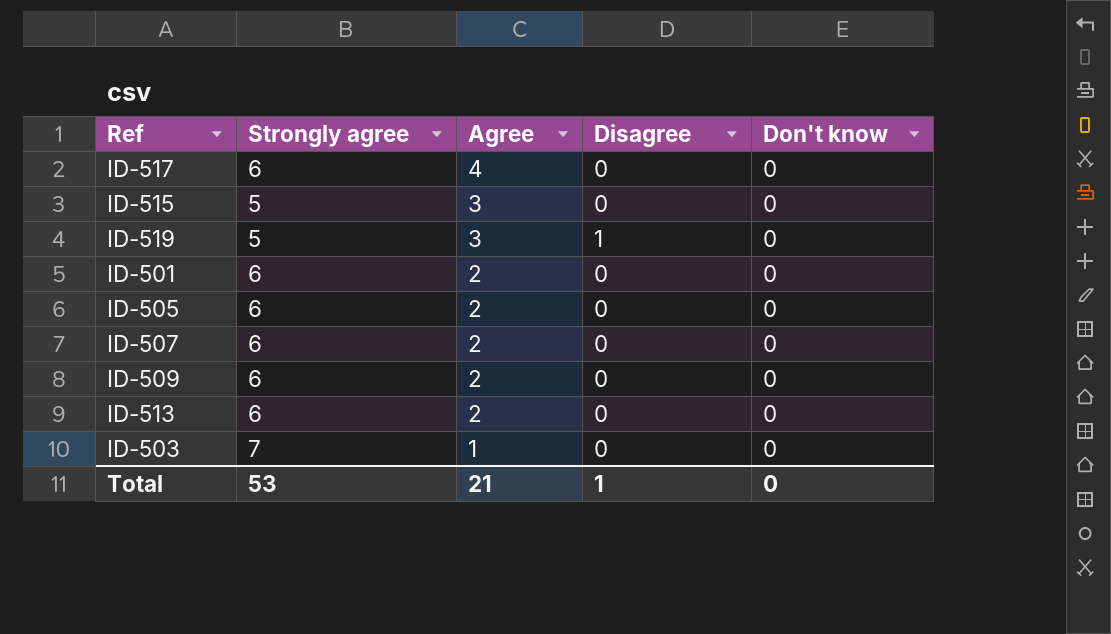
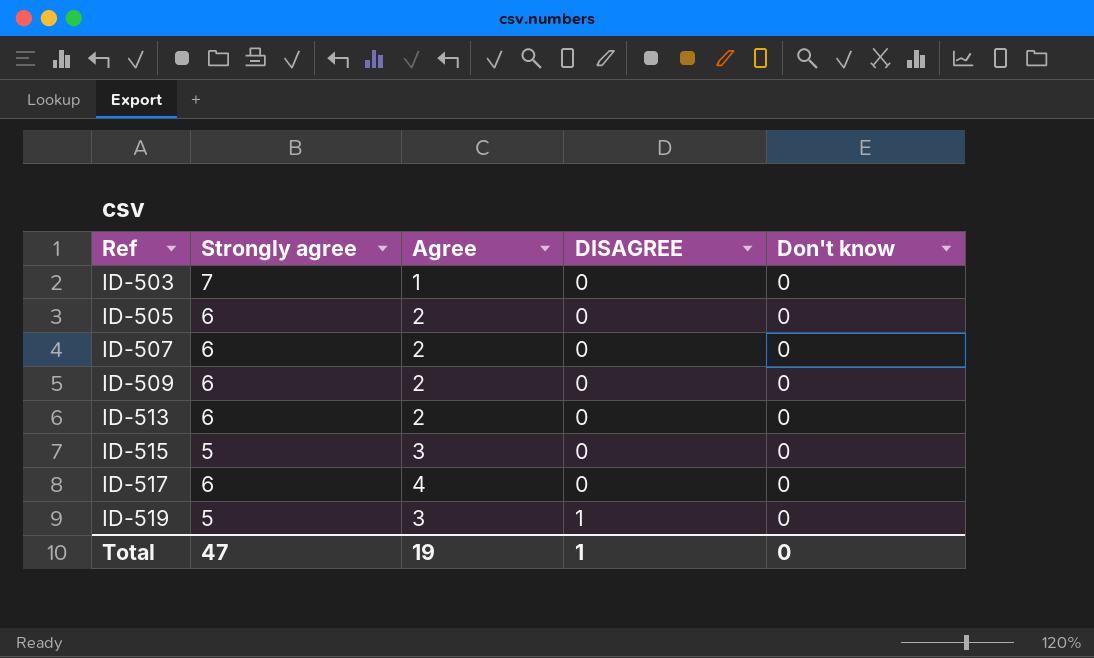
row order: Agree descending -> Ref ascending
column name: Disagree -> DISAGREE
row ID-501: 6 | 2 | 0 | 0 -> none
Total | Strongly agree: 53 -> 47
Total | Agree: 21 -> 19

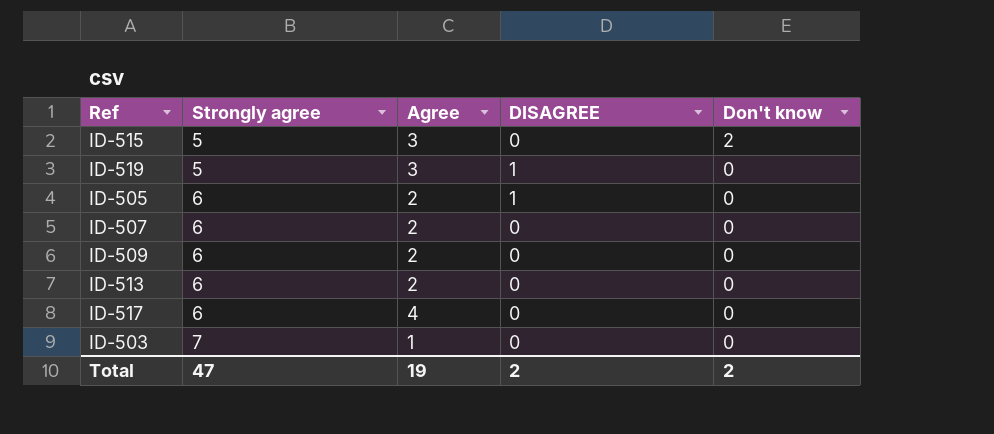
row order: Ref ascending -> Strongly agree ascending
ID-515 | Don't know: 0 -> 2
ID-505 | DISAGREE: 0 -> 1
Total | DISAGREE: 1 -> 2
Total | Don't know: 0 -> 2

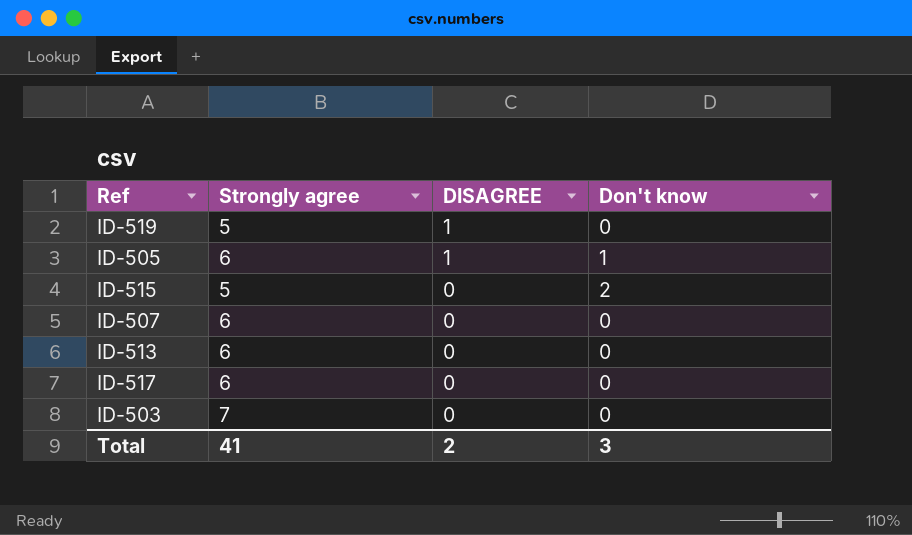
row order: Strongly agree ascending -> DISAGREE descending
column Agree | position: 3 -> none
row ID-509: 6 | 2 | 0 | 0 -> none
ID-505 | Don't know: 0 -> 1
Total | Strongly agree: 47 -> 41
Total | Don't know: 2 -> 3

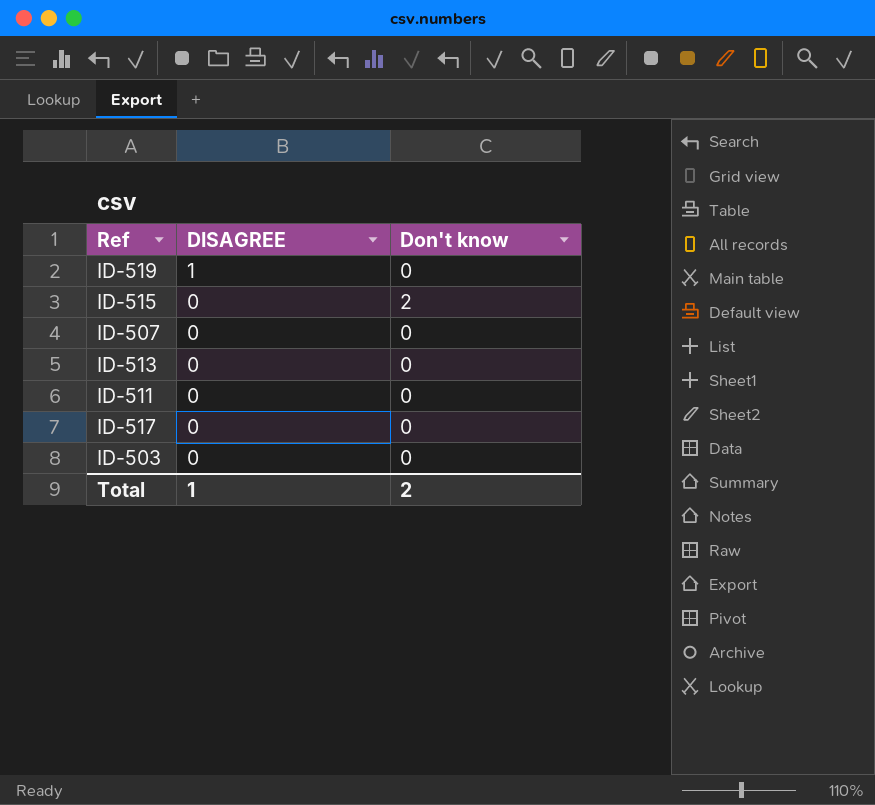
column Strongly agree | position: 2 -> none
row ID-505: 6 | 1 | 1 -> none
row ID-511: none -> 0 | 0
Total | DISAGREE: 2 -> 1
Total | Don't know: 3 -> 2

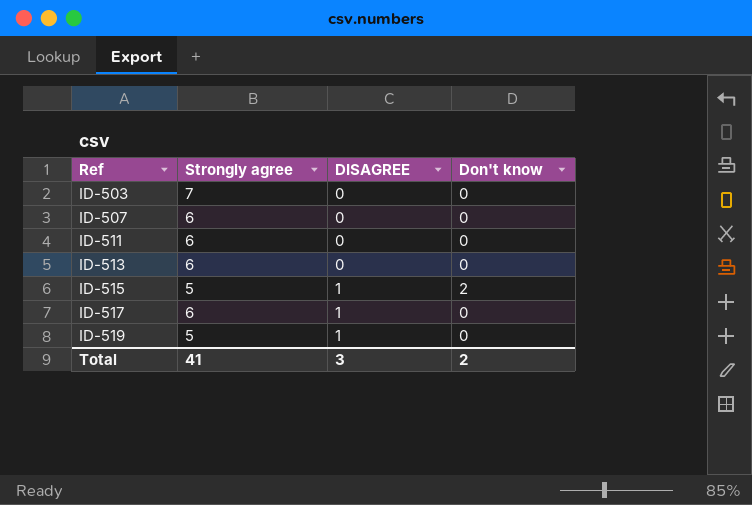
row order: DISAGREE descending -> Ref ascending
column Strongly agree | position: none -> 2
ID-515 | DISAGREE: 0 -> 1
ID-517 | DISAGREE: 0 -> 1
Total | DISAGREE: 1 -> 3

